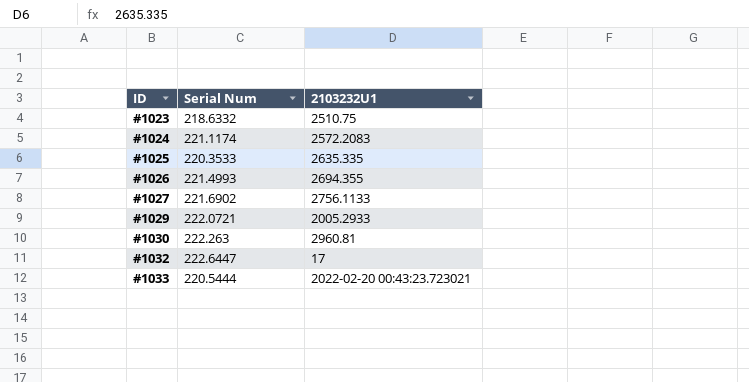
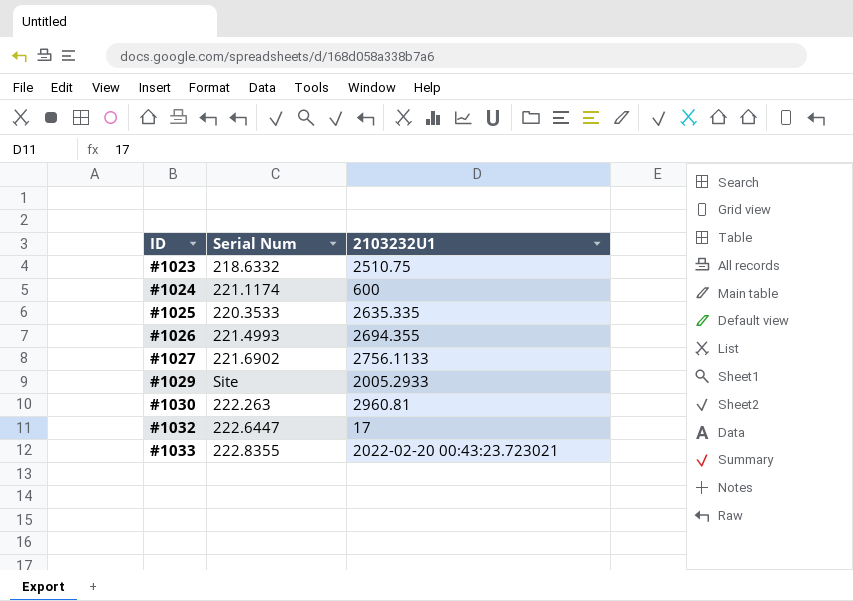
#1024 | 2103232U1: 2572.2083 -> 600
#1029 | Serial Num: 222.0721 -> Site
#1033 | Serial Num: 220.5444 -> 222.8355

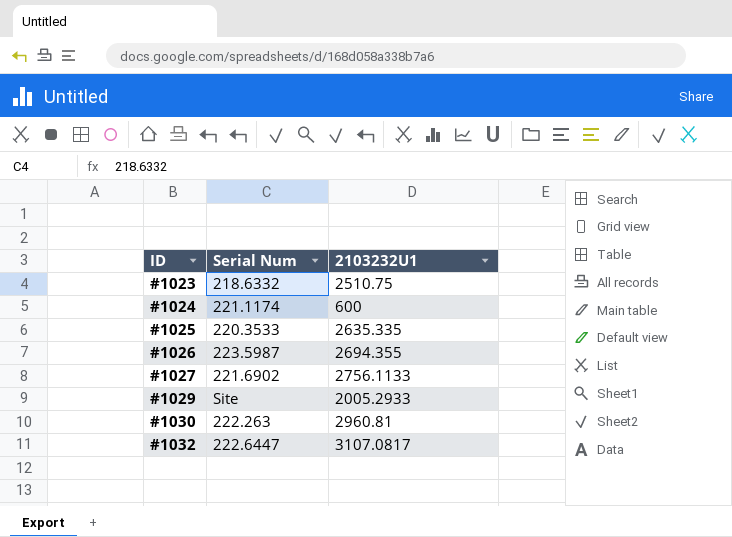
row #1033: 222.8355 | 2022-02-20 00:43:23.723021 -> none
#1026 | Serial Num: 221.4993 -> 223.5987
#1032 | 2103232U1: 17 -> 3107.0817

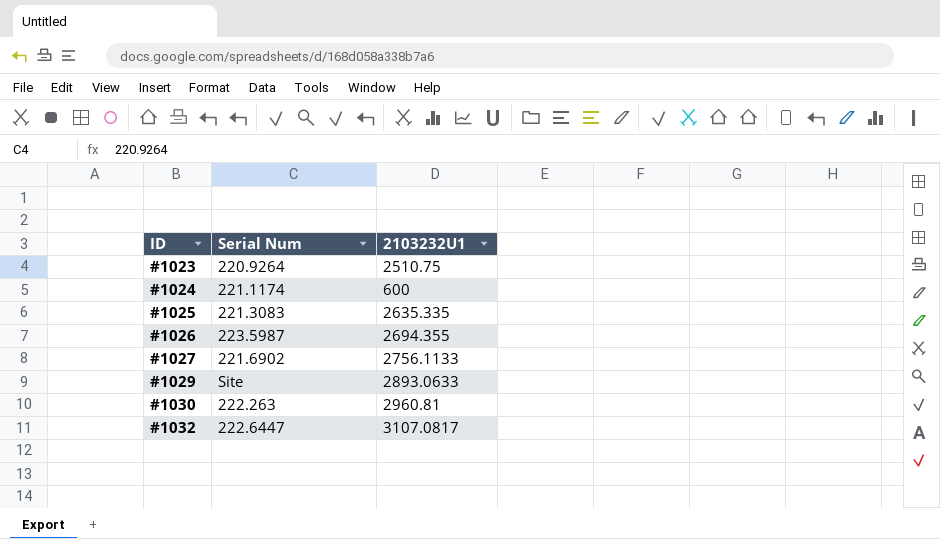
#1023 | Serial Num: 218.6332 -> 220.9264
#1025 | Serial Num: 220.3533 -> 221.3083
#1029 | 2103232U1: 2005.2933 -> 2893.0633

